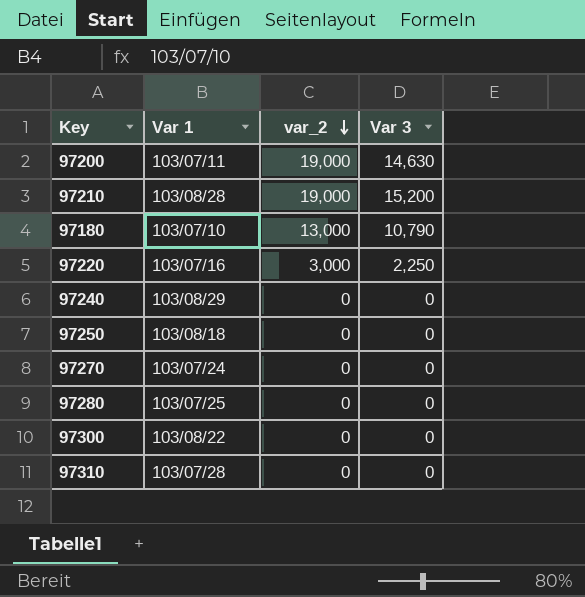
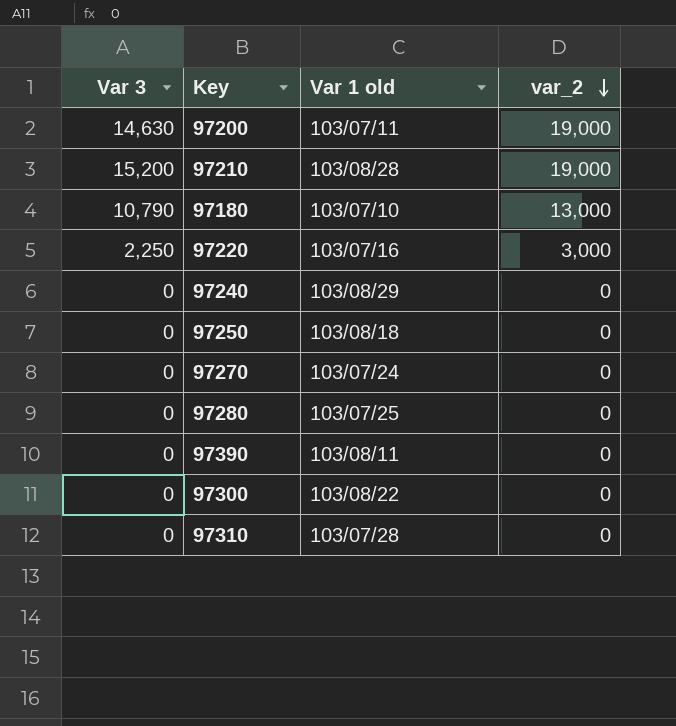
column Var 3 | position: 4 -> 1
column name: Var 1 -> Var 1 old
row 97390: none -> 0 | 103/08/11 | 0

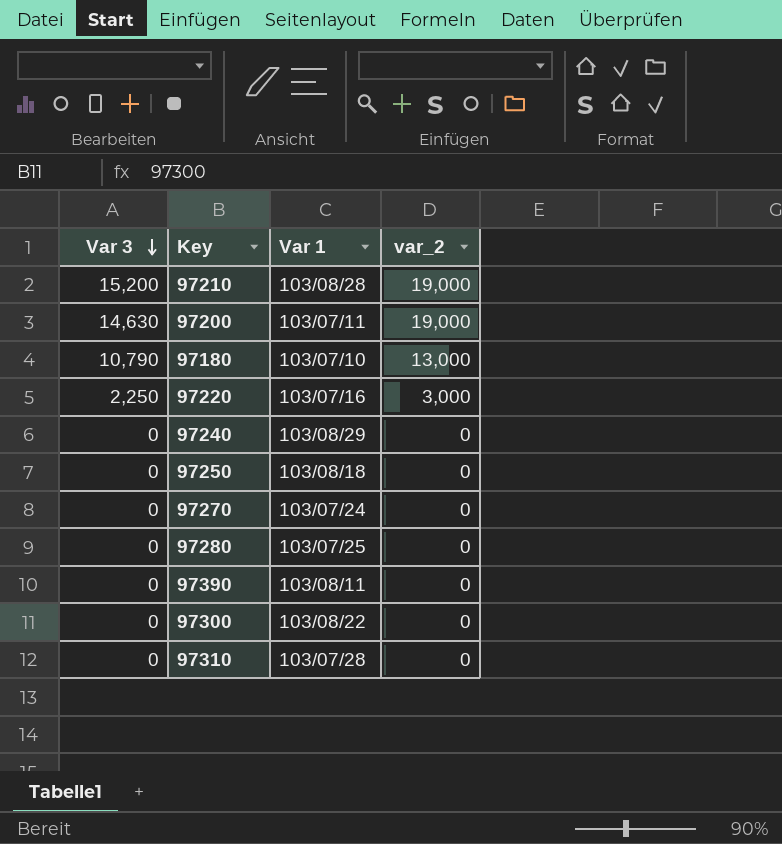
row order: var_2 descending -> Var 3 descending
column name: Var 1 old -> Var 1

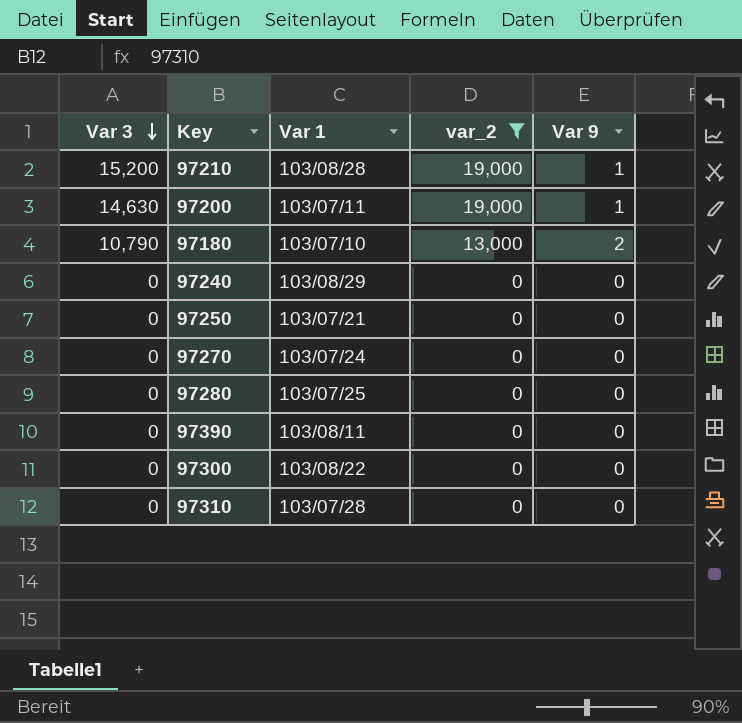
filter: none -> var_2 != 3,000
column Var 9 | position: none -> 5
97250 | Var 1: 103/08/18 -> 103/07/21

